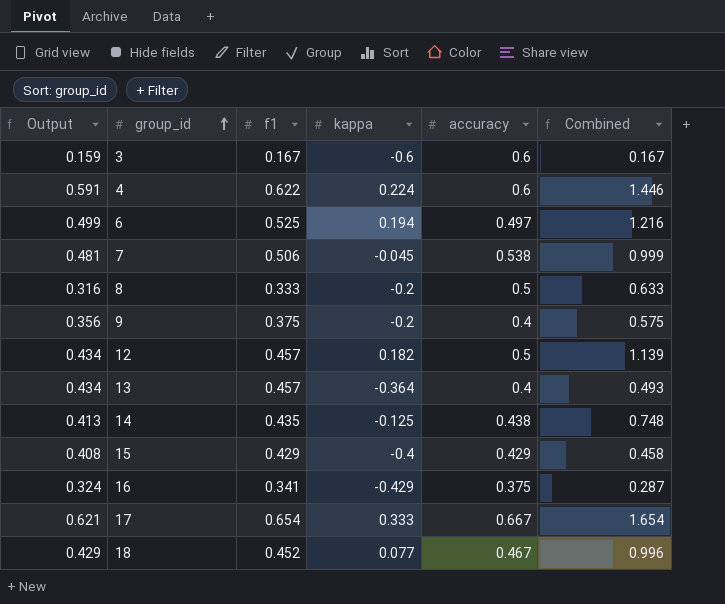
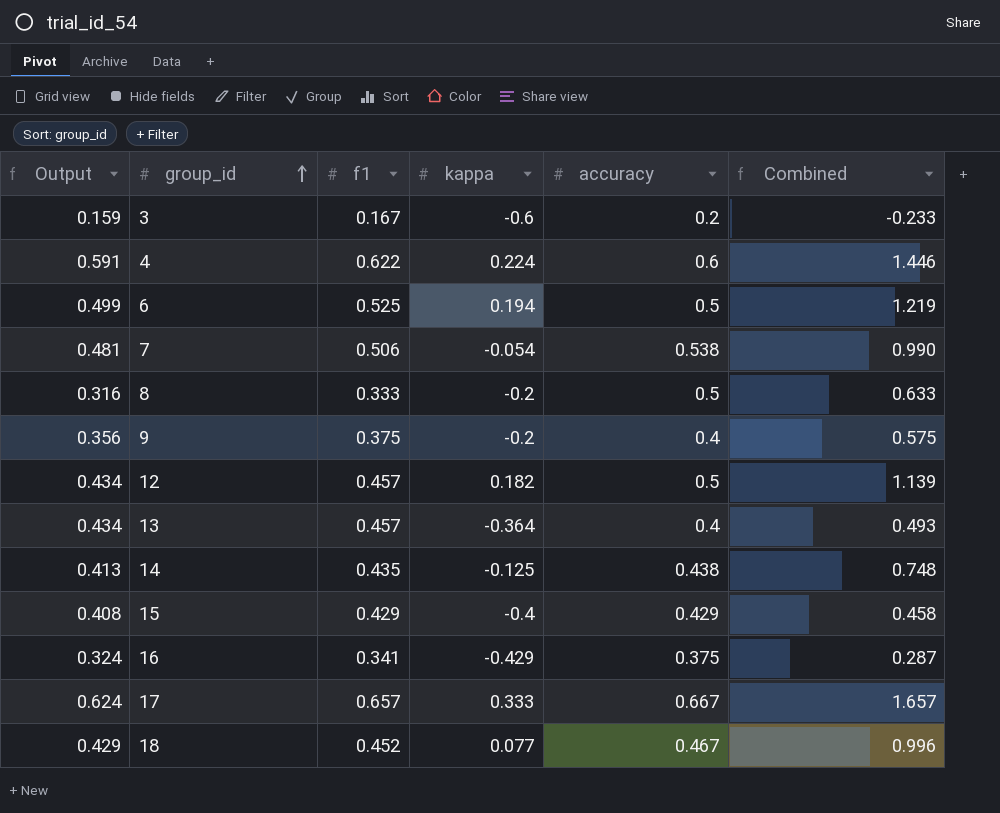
3 | accuracy: 0.6 -> 0.2
3 | Combined: 0.167 -> -0.233
6 | accuracy: 0.497 -> 0.5
6 | Combined: 1.216 -> 1.219
7 | kappa: -0.045 -> -0.054
7 | Combined: 0.999 -> 0.990
17 | Output: 0.621 -> 0.624
17 | f1: 0.654 -> 0.657
17 | Combined: 1.654 -> 1.657

